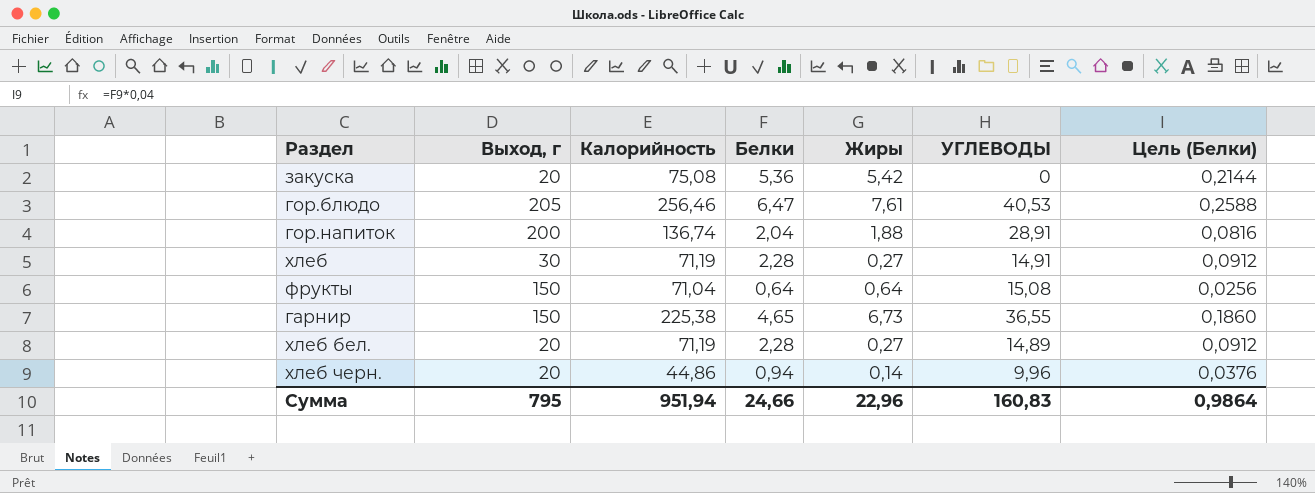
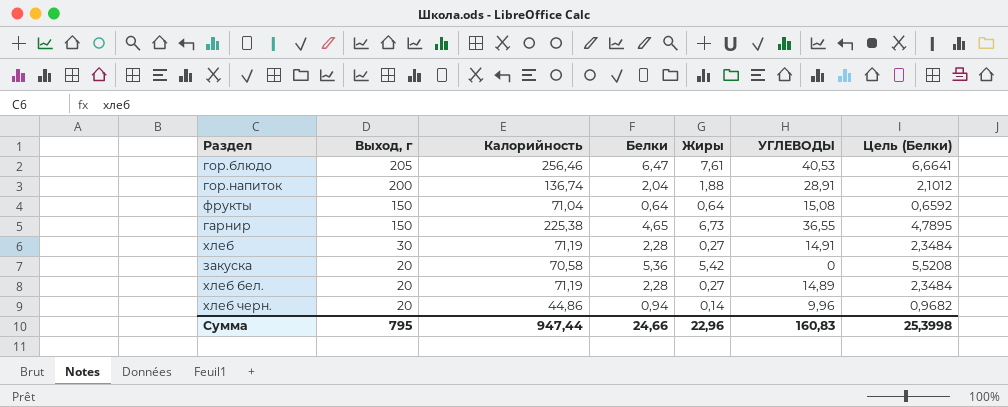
row order: none -> Выход, г descending
column Цель (Белки) | formula: [Белки] * 0,04 -> [Белки] * 1,03
закуска | Калорийность: 75,08 -> 70,58
Сумма | Калорийность: 951,94 -> 947,44
Сумма | Цель (Белки): 0,9864 -> 25,3998

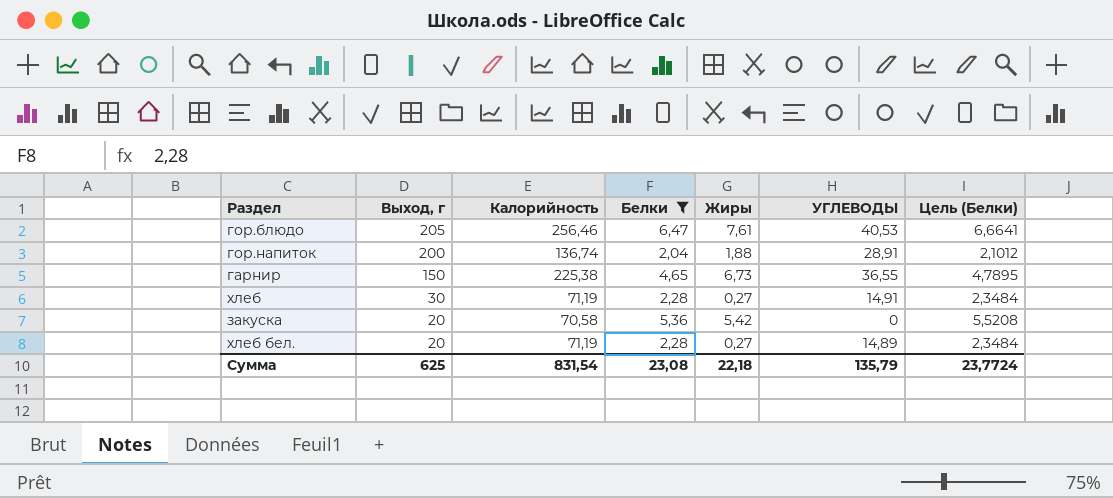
filter: none -> Белки >= 2,04
Сумма | Выход, г: 795 -> 625
Сумма | Калорийность: 947,44 -> 831,54
Сумма | Белки: 24,66 -> 23,08
Сумма | Жиры: 22,96 -> 22,18
Сумма | УГЛЕВОДЫ: 160,83 -> 135,79
Сумма | Цель (Белки): 25,3998 -> 23,7724

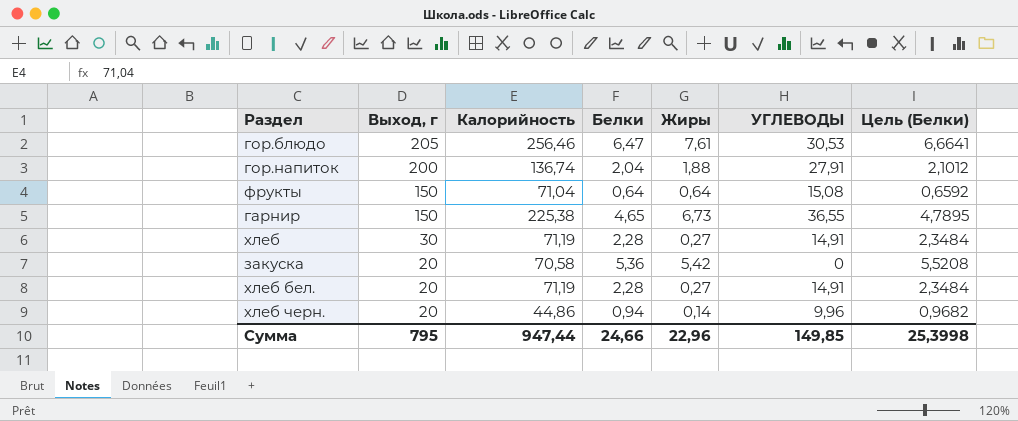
filter: Белки >= 2,04 -> none
гор.блюдо | УГЛЕВОДЫ: 40,53 -> 30,53
гор.напиток | УГЛЕВОДЫ: 28,91 -> 27,91
хлеб бел. | УГЛЕВОДЫ: 14,89 -> 14,91
Сумма | Выход, г: 625 -> 795
Сумма | Калорийность: 831,54 -> 947,44
Сумма | Белки: 23,08 -> 24,66
Сумма | Жиры: 22,18 -> 22,96
Сумма | УГЛЕВОДЫ: 135,79 -> 149,85
Сумма | Цель (Белки): 23,7724 -> 25,3998

